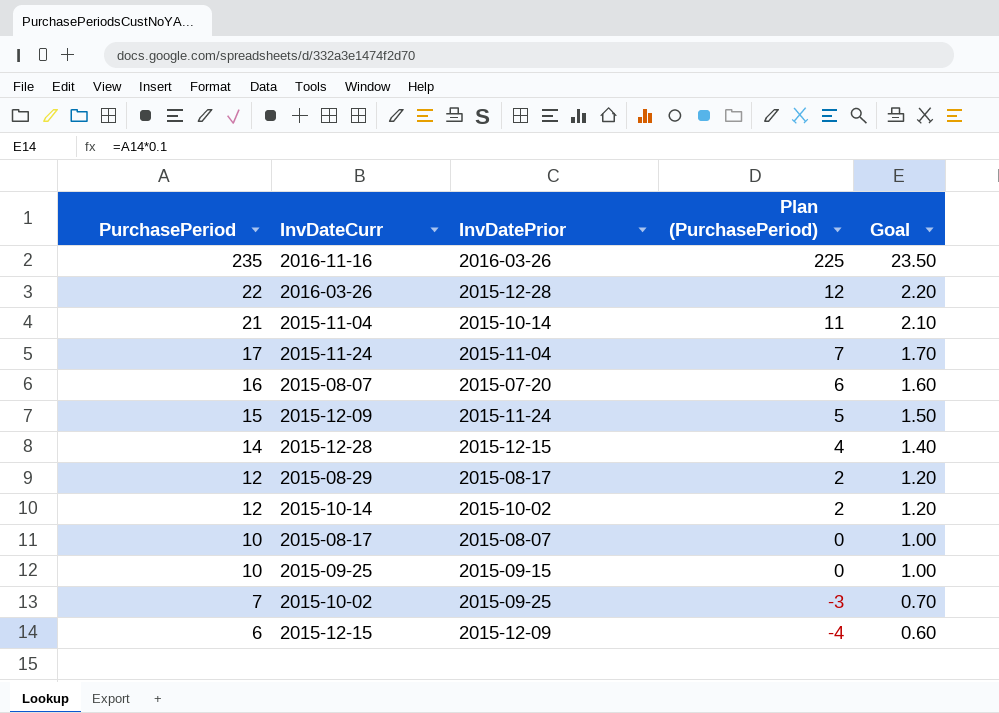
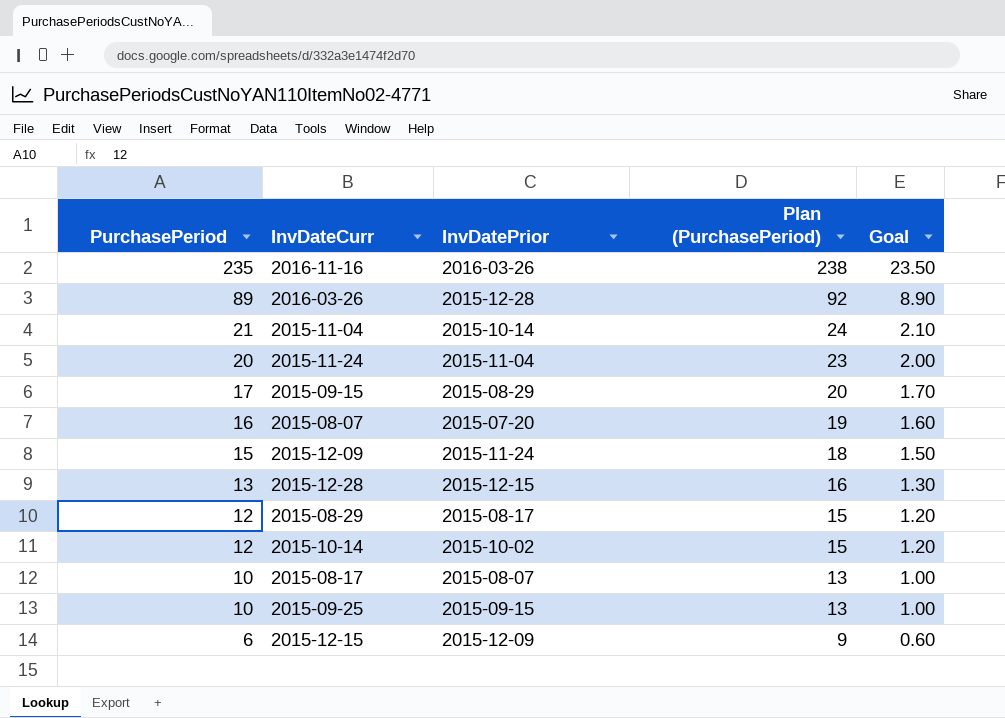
column Plan (PurchasePeriod) | formula: [PurchasePeriod] - 10 -> [PurchasePeriod] + 3
row 2015-10-02: 7 | 2015-09-25 | -3 | 0.70 -> none
2016-03-26 | PurchasePeriod: 22 -> 89
2016-03-26 | Goal: 2.20 -> 8.90
2015-11-24 | PurchasePeriod: 17 -> 20
2015-11-24 | Goal: 1.70 -> 2.00
row 2015-09-15: none -> 17 | 2015-08-29 | 20 | 1.70
2015-12-28 | PurchasePeriod: 14 -> 13
2015-12-28 | Goal: 1.40 -> 1.30

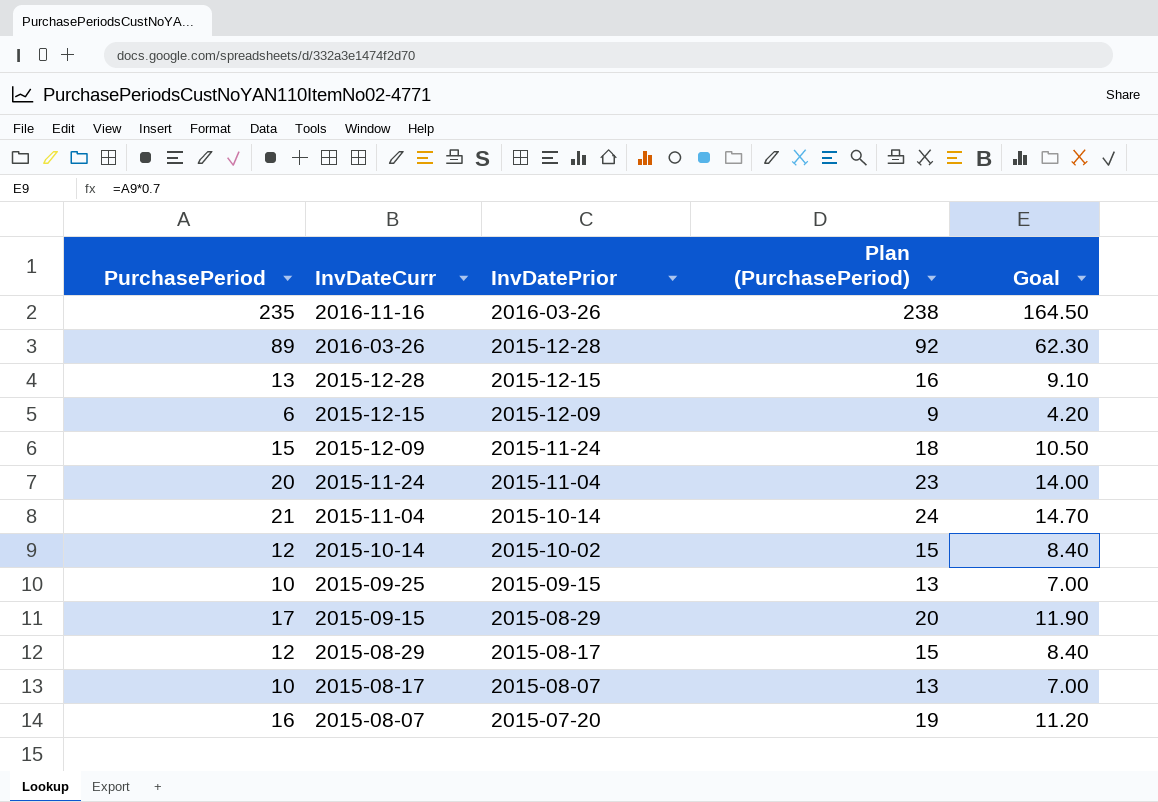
row order: PurchasePeriod descending -> InvDateCurr descending
column Goal | formula: [PurchasePeriod] * 0.1 -> [PurchasePeriod] * 0.7

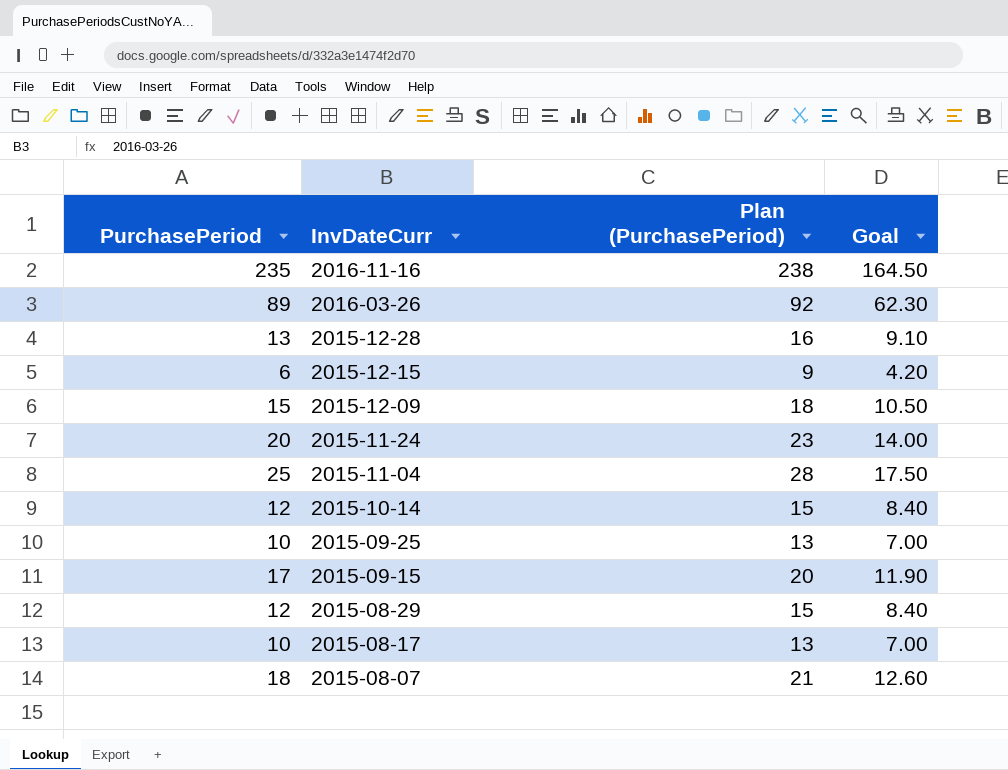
column InvDatePrior | position: 3 -> none
2015-11-04 | PurchasePeriod: 21 -> 25
2015-11-04 | Plan (PurchasePeriod): 24 -> 28
2015-11-04 | Goal: 14.70 -> 17.50
2015-08-07 | PurchasePeriod: 16 -> 18
2015-08-07 | Plan (PurchasePeriod): 19 -> 21
2015-08-07 | Goal: 11.20 -> 12.60

